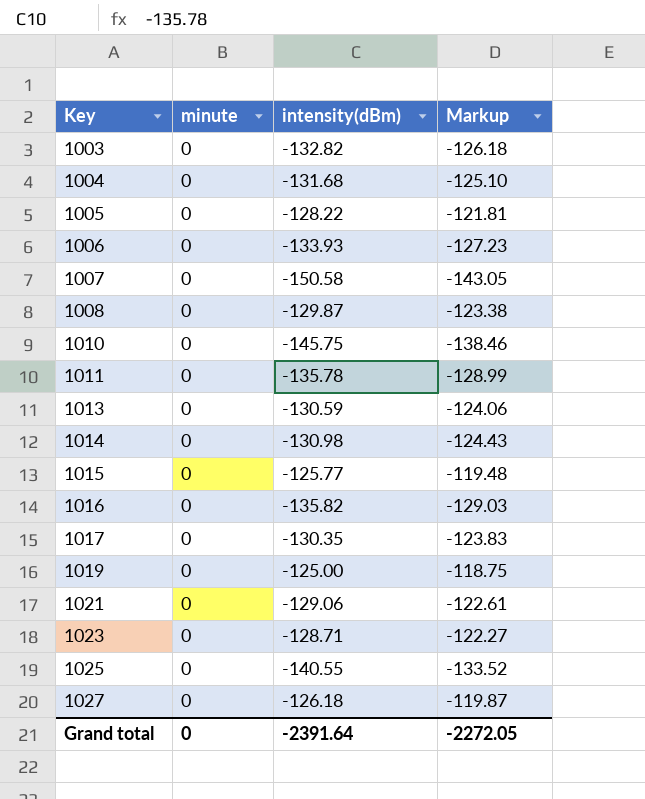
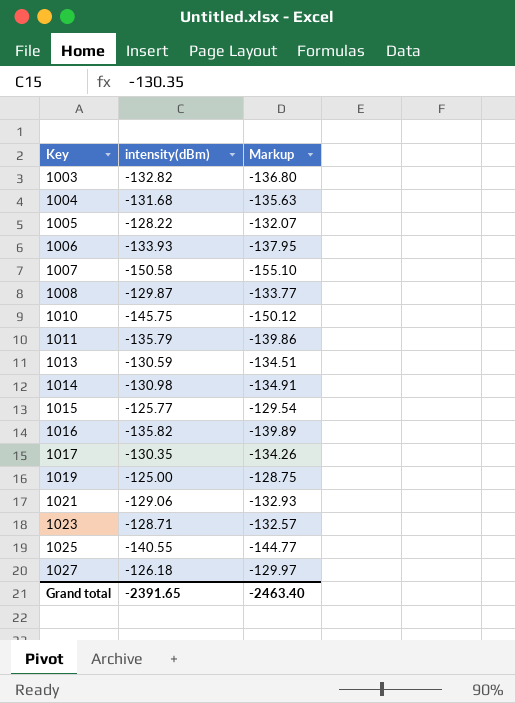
column minute | position: 2 -> none
column Markup | formula: [intensity(dBm)] * 0.95 -> [intensity(dBm)] * 1.03
1011 | intensity(dBm): -135.78 -> -135.79
Grand total | intensity(dBm): -2391.64 -> -2391.65
Grand total | Markup: -2272.05 -> -2463.40

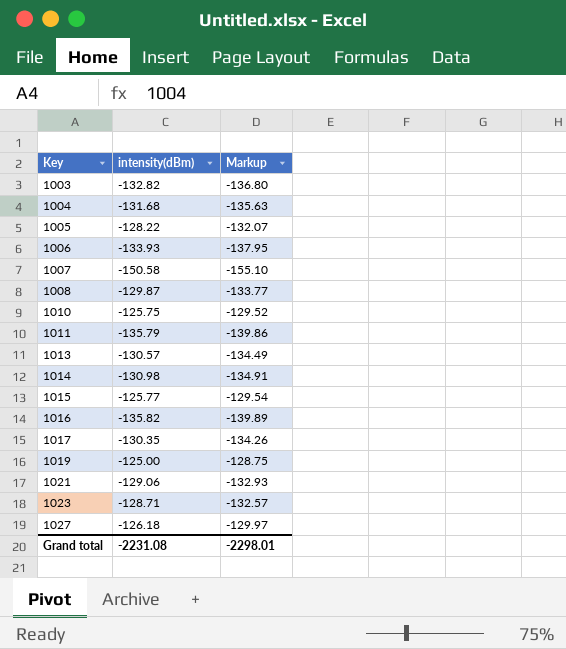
row 1025: -140.55 | -144.77 -> none
1010 | intensity(dBm): -145.75 -> -125.75
1010 | Markup: -150.12 -> -129.52
1013 | intensity(dBm): -130.59 -> -130.57
1013 | Markup: -134.51 -> -134.49
Grand total | intensity(dBm): -2391.65 -> -2231.08
Grand total | Markup: -2463.40 -> -2298.01

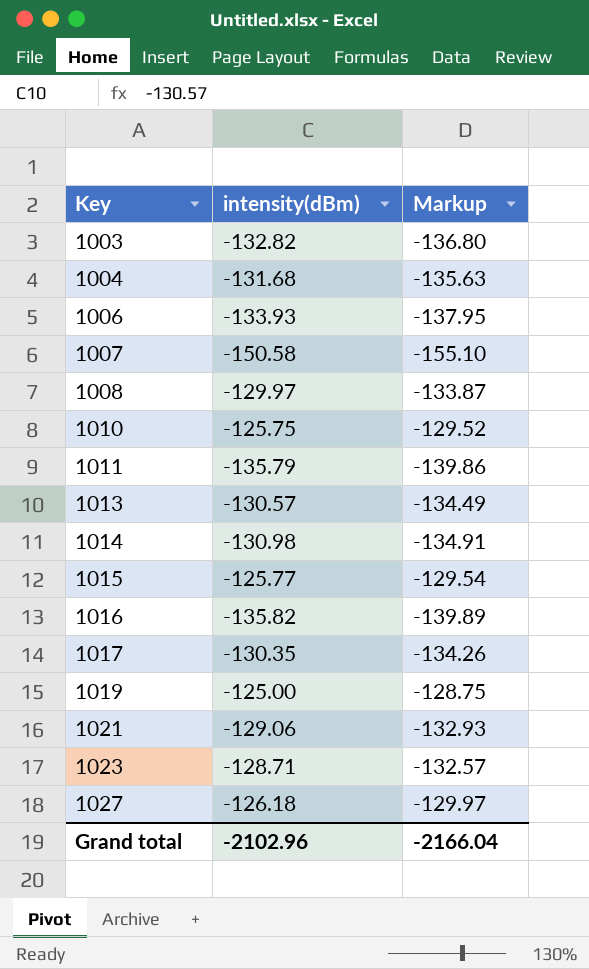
row 1005: -128.22 | -132.07 -> none
1008 | intensity(dBm): -129.87 -> -129.97
1008 | Markup: -133.77 -> -133.87
Grand total | intensity(dBm): -2231.08 -> -2102.96
Grand total | Markup: -2298.01 -> -2166.04

